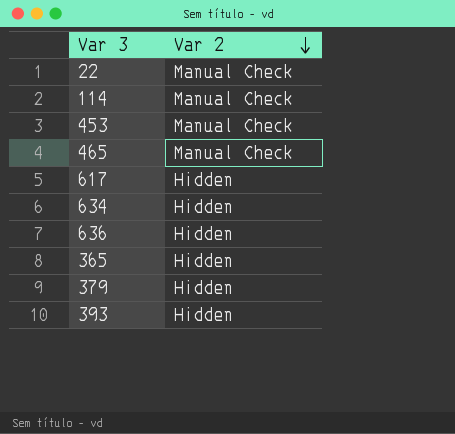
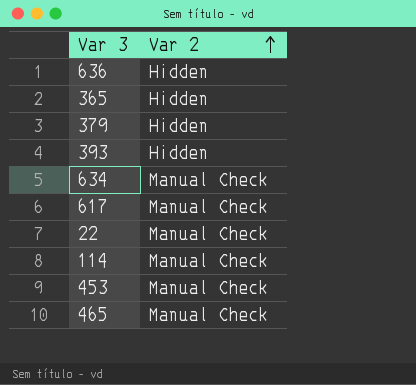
row order: Var 2 descending -> Var 2 ascending
634 | Var 2: Hidden -> Manual Check
617 | Var 2: Hidden -> Manual Check

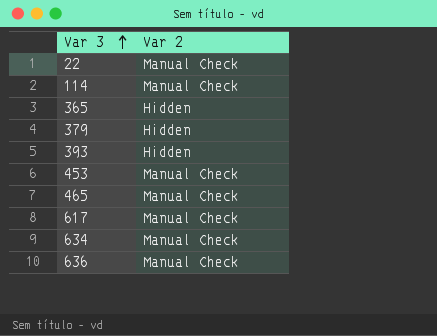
row order: Var 2 ascending -> Var 3 ascending
636 | Var 2: Hidden -> Manual Check

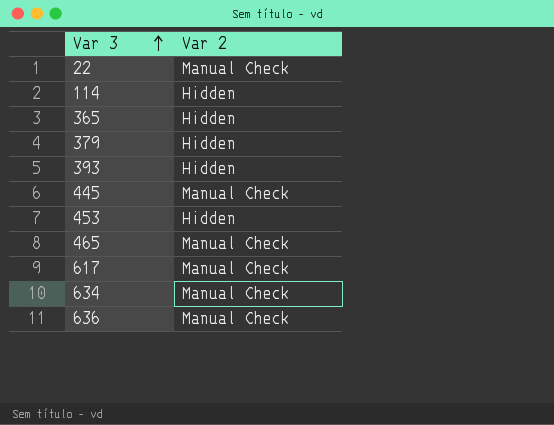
114 | Var 2: Manual Check -> Hidden
row 445: none -> Manual Check
453 | Var 2: Manual Check -> Hidden

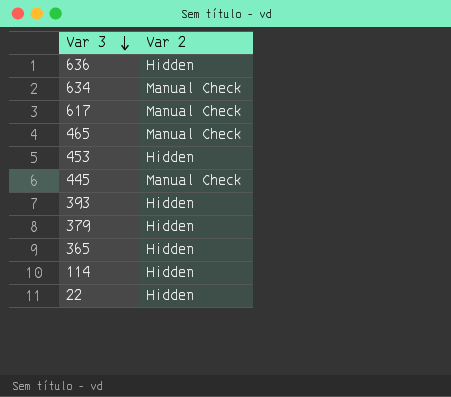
row order: Var 3 ascending -> Var 3 descending
636 | Var 2: Manual Check -> Hidden
22 | Var 2: Manual Check -> Hidden

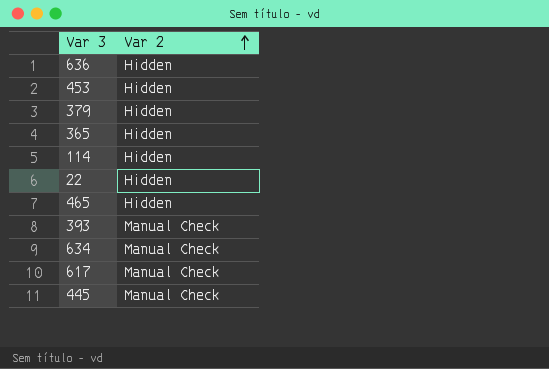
row order: Var 3 descending -> Var 2 ascending
465 | Var 2: Manual Check -> Hidden
393 | Var 2: Hidden -> Manual Check

